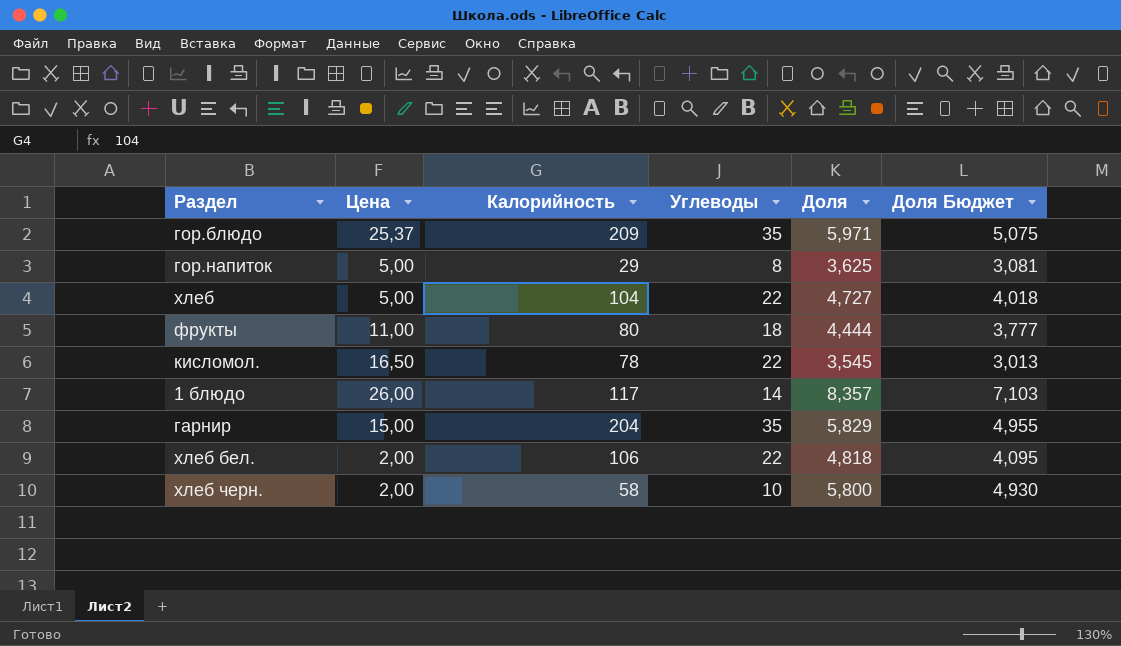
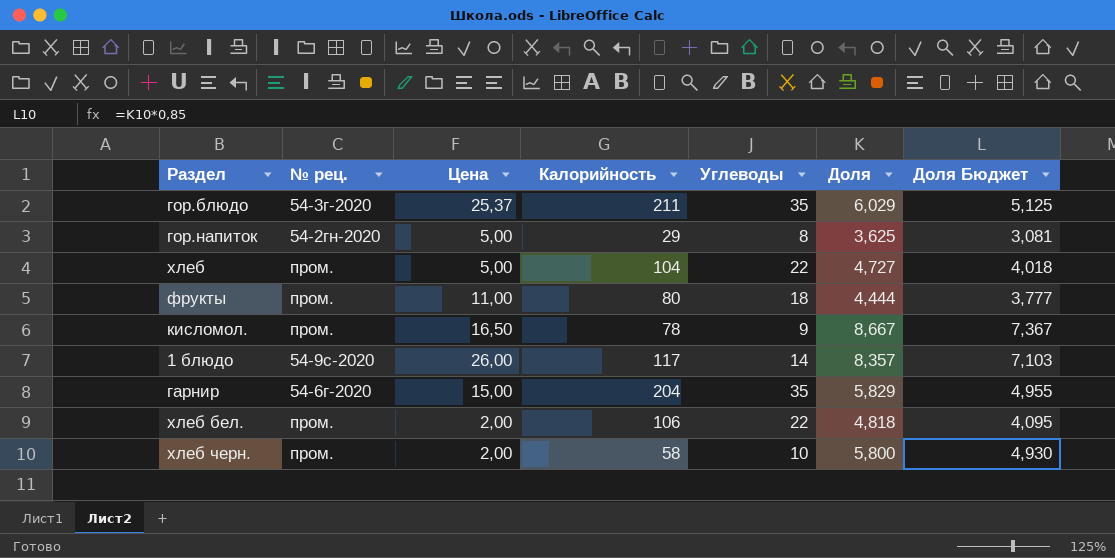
column № рец. | position: none -> 2
гор.блюдо | Калорийность: 209 -> 211
гор.блюдо | Доля: 5,971 -> 6,029
гор.блюдо | Доля Бюджет: 5,075 -> 5,125
кисломол. | Углеводы: 22 -> 9
кисломол. | Доля: 3,545 -> 8,667
кисломол. | Доля Бюджет: 3,013 -> 7,367

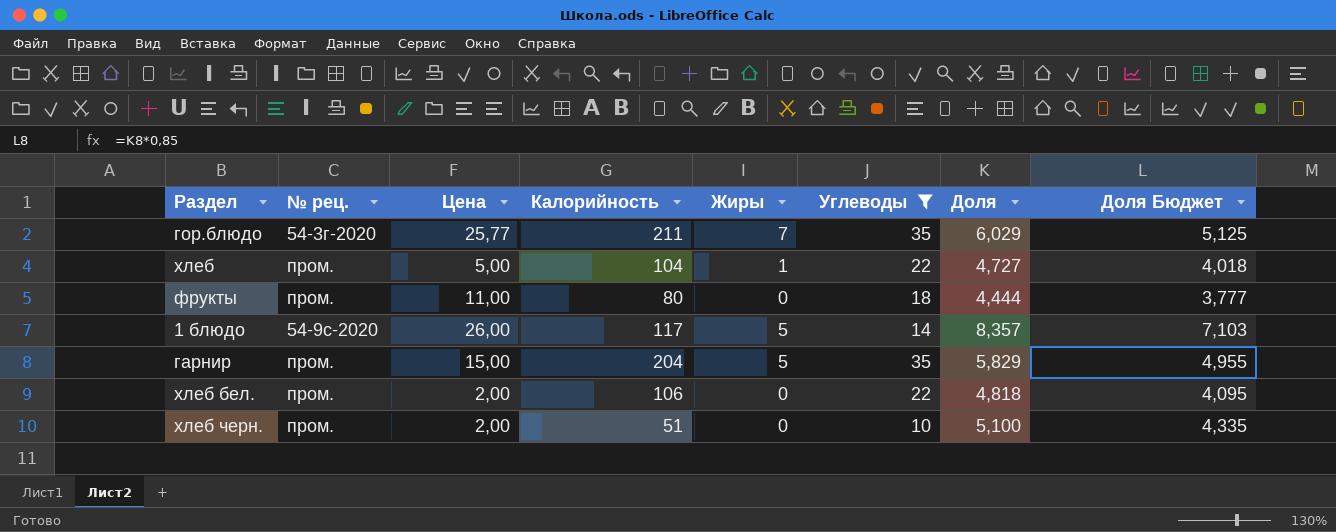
filter: none -> Углеводы >= 10
column Жиры | position: none -> 5
гор.блюдо | Цена: 25,37 -> 25,77
гарнир | № рец.: 54-6г-2020 -> пром.
хлеб черн. | Калорийность: 58 -> 51
хлеб черн. | Доля: 5,800 -> 5,100
хлеб черн. | Доля Бюджет: 4,930 -> 4,335

